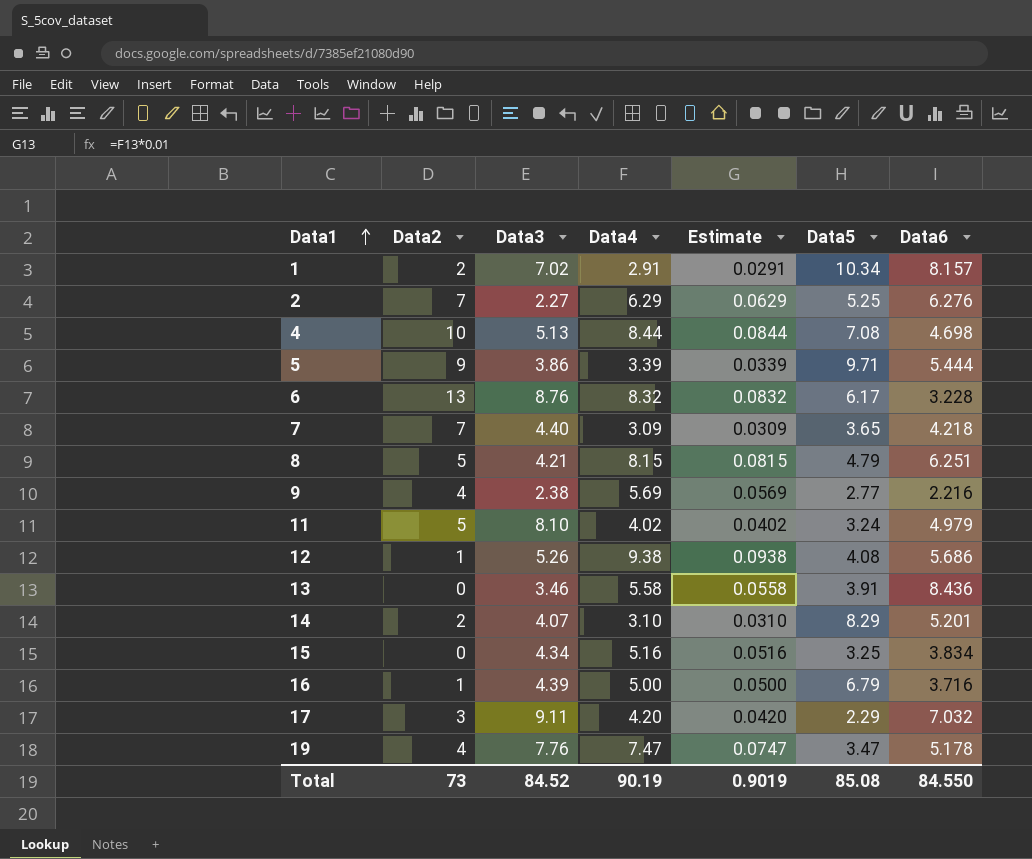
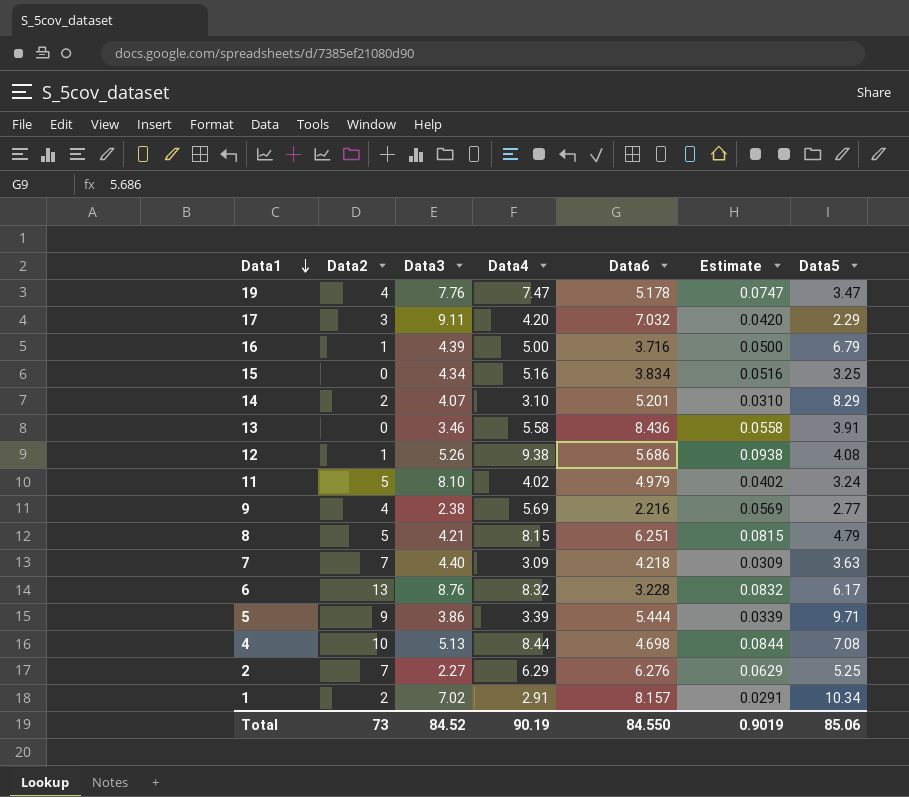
row order: Data1 ascending -> Data1 descending
column Data6 | position: 7 -> 5
7 | Data5: 3.65 -> 3.63
Total | Data5: 85.08 -> 85.06

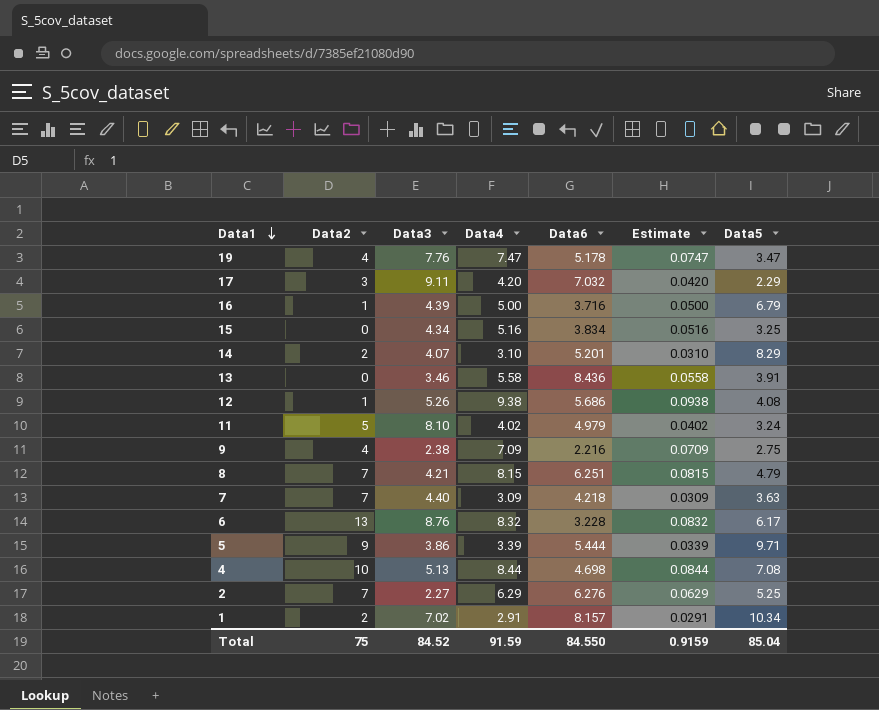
9 | Data4: 5.69 -> 7.09
9 | Estimate: 0.0569 -> 0.0709
9 | Data5: 2.77 -> 2.75
8 | Data2: 5 -> 7
Total | Data2: 73 -> 75
Total | Data4: 90.19 -> 91.59
Total | Estimate: 0.9019 -> 0.9159
Total | Data5: 85.06 -> 85.04

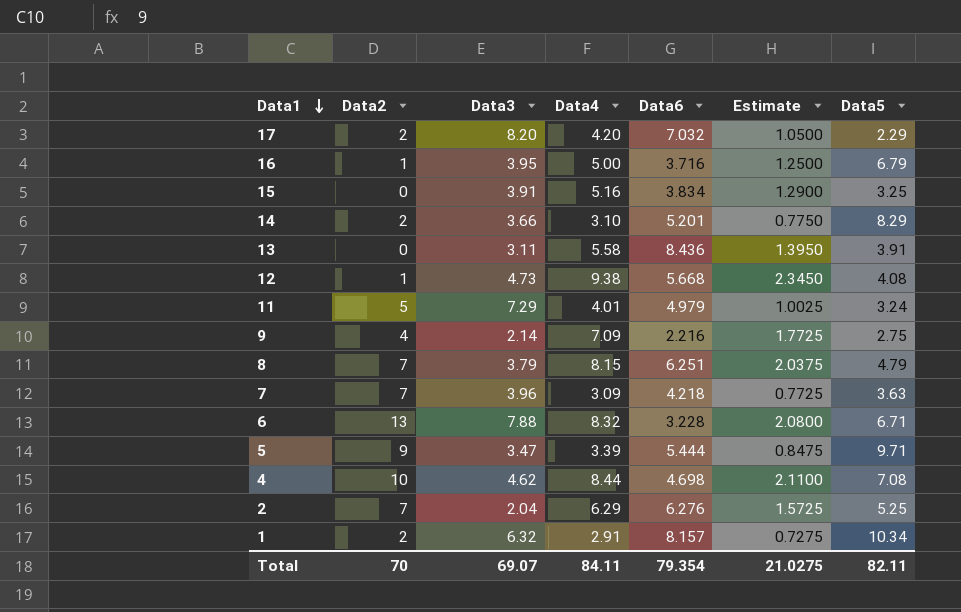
column Estimate | formula: [Data4] * 0.01 -> [Data4] * 0.25
row 19: 4 | 7.76 | 7.47 | 5.178 | 0.0747 | 3.47 -> none
17 | Data2: 3 -> 2
17 | Data3: 9.11 -> 8.20
16 | Data3: 4.39 -> 3.95
15 | Data3: 4.34 -> 3.91
14 | Data3: 4.07 -> 3.66
13 | Data3: 3.46 -> 3.11
12 | Data3: 5.26 -> 4.73
12 | Data6: 5.686 -> 5.668
11 | Data3: 8.10 -> 7.29
11 | Data4: 4.02 -> 4.01
9 | Data3: 2.38 -> 2.14
8 | Data3: 4.21 -> 3.79
7 | Data3: 4.40 -> 3.96
6 | Data3: 8.76 -> 7.88
6 | Data5: 6.17 -> 6.71
5 | Data3: 3.86 -> 3.47
4 | Data3: 5.13 -> 4.62
2 | Data3: 2.27 -> 2.04
1 | Data3: 7.02 -> 6.32
Total | Data2: 75 -> 70
Total | Data3: 84.52 -> 69.07
Total | Data4: 91.59 -> 84.11
Total | Data6: 84.550 -> 79.354
Total | Estimate: 0.9159 -> 21.0275
Total | Data5: 85.04 -> 82.11

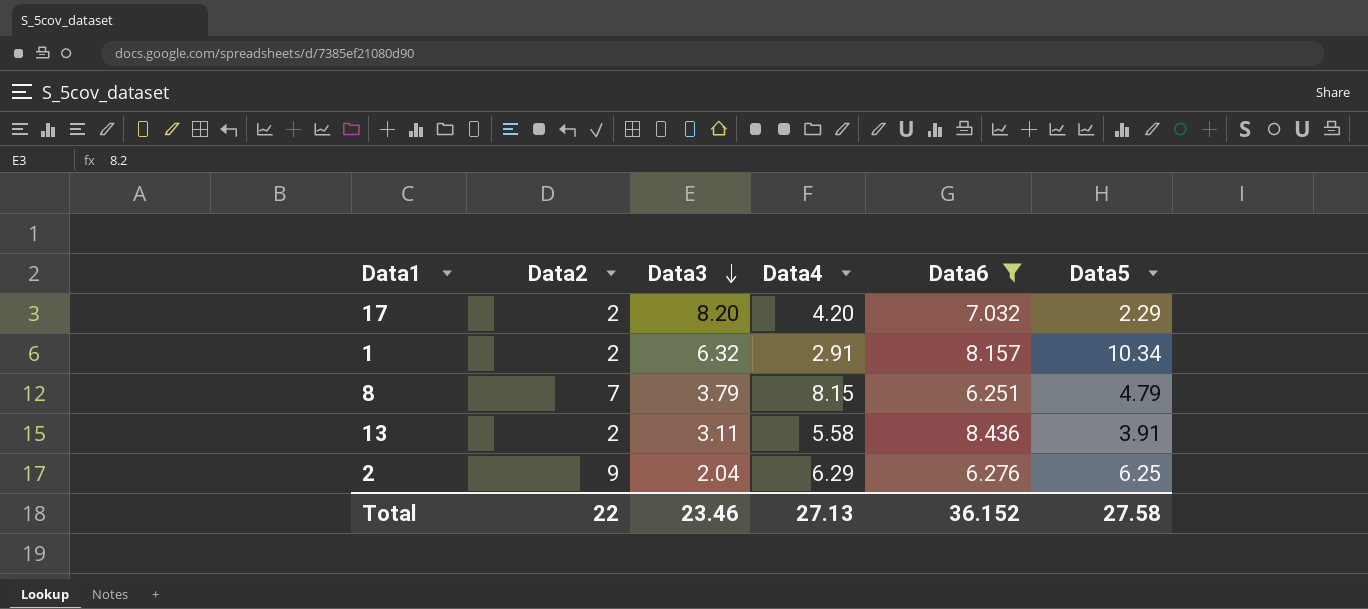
filter: none -> Data6 >= 6.251
row order: Data1 descending -> Data3 descending
column Estimate | formula: [Data4] * 0.25 -> none
13 | Data2: 0 -> 2
2 | Data2: 7 -> 9
2 | Data5: 5.25 -> 6.25
Total | Data2: 70 -> 22
Total | Data3: 69.07 -> 23.46
Total | Data4: 84.11 -> 27.13
Total | Data6: 79.354 -> 36.152
Total | Data5: 82.11 -> 27.58

